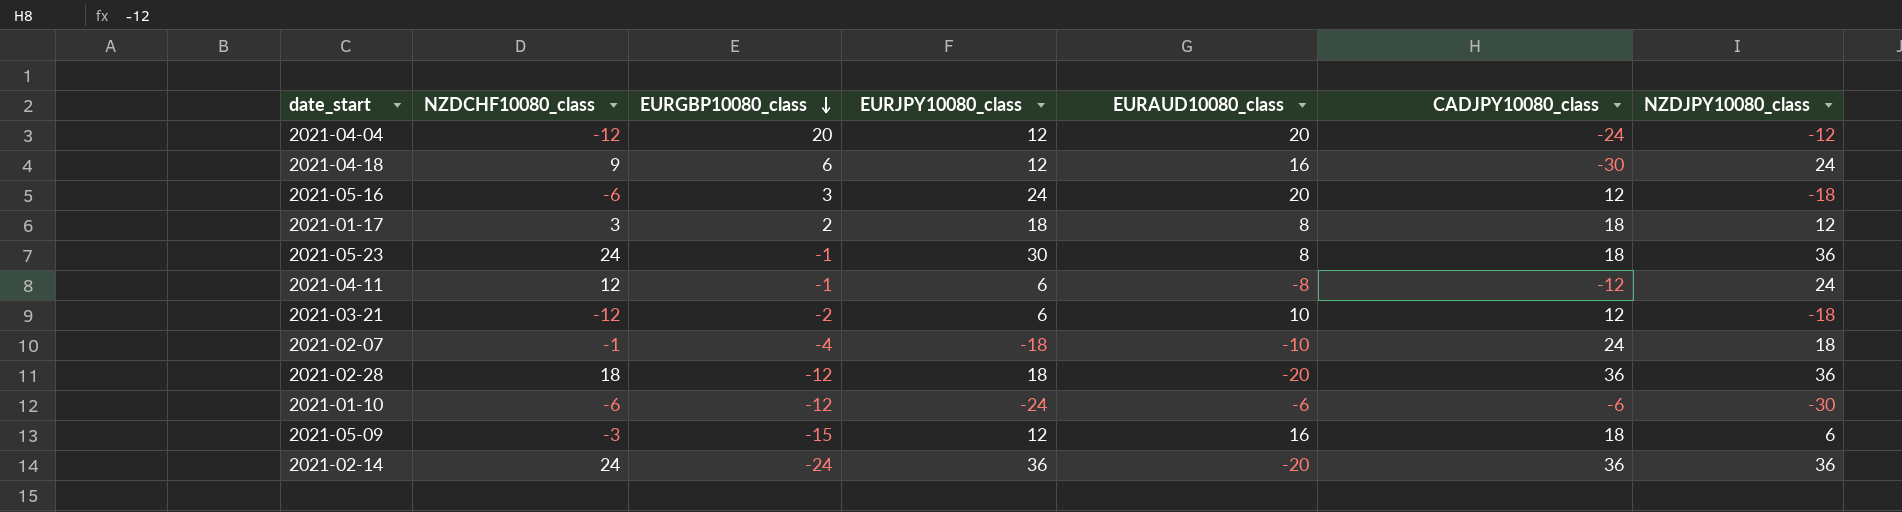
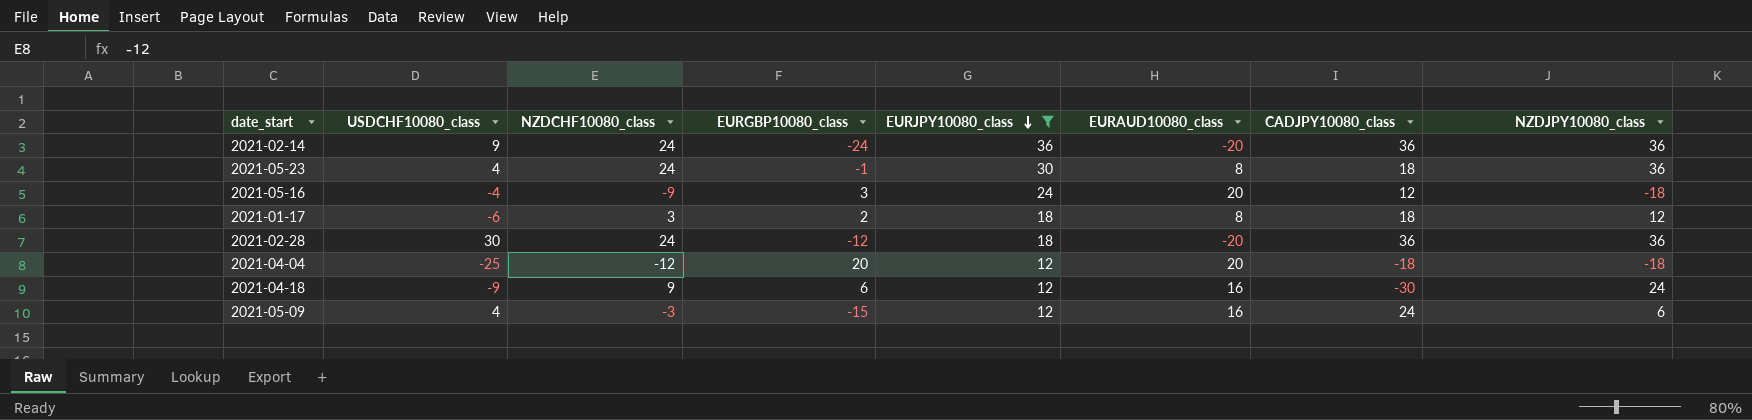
filter: none -> EURJPY10080_class >= 12
row order: EURGBP10080_class descending -> EURJPY10080_class descending
column USDCHF10080_class | position: none -> 2
2021-05-16 | NZDCHF10080_class: -6 -> -9
2021-02-28 | NZDCHF10080_class: 18 -> 24
2021-04-04 | CADJPY10080_class: -24 -> -18
2021-04-04 | NZDJPY10080_class: -12 -> -18
2021-05-09 | CADJPY10080_class: 18 -> 24

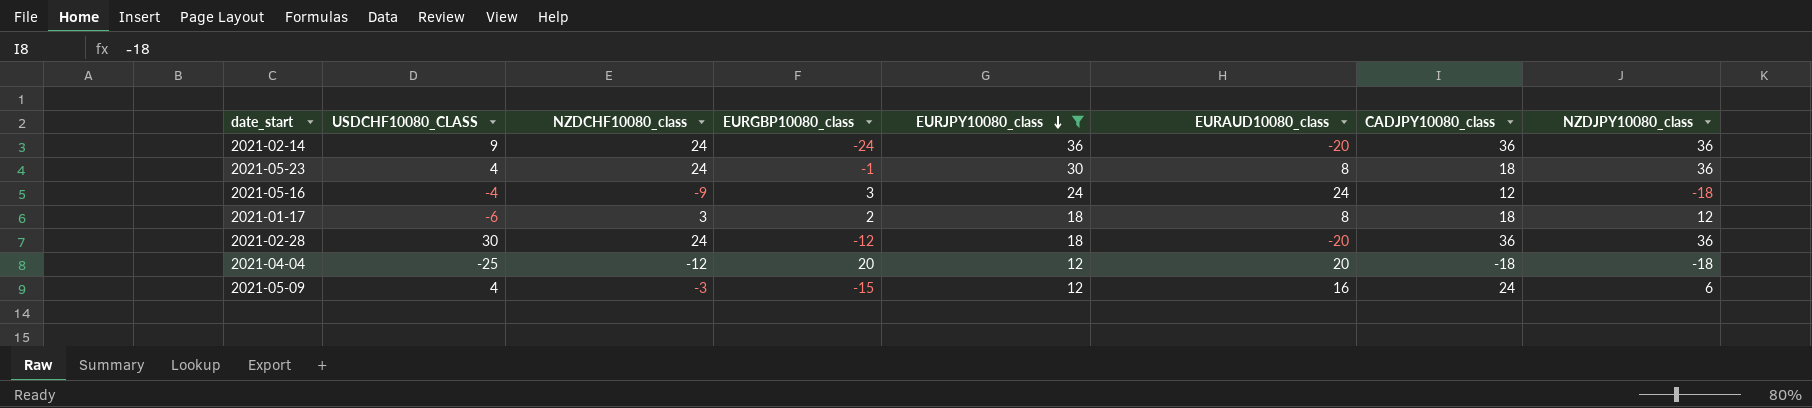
column name: USDCHF10080_class -> USDCHF10080_CLASS
row 2021-04-18: -9 | 9 | 6 | 12 | 16 | -30 | 24 -> none
2021-05-16 | EURAUD10080_class: 20 -> 24

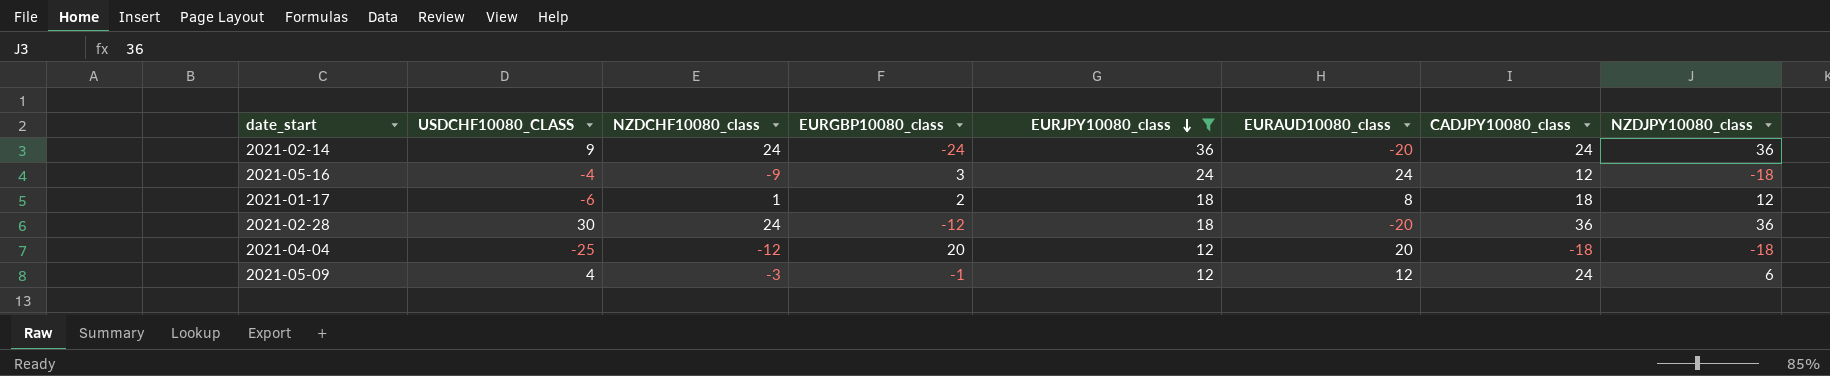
row 2021-05-23: 4 | 24 | -1 | 30 | 8 | 18 | 36 -> none
2021-02-14 | CADJPY10080_class: 36 -> 24
2021-01-17 | NZDCHF10080_class: 3 -> 1
2021-05-09 | EURGBP10080_class: -15 -> -1
2021-05-09 | EURAUD10080_class: 16 -> 12

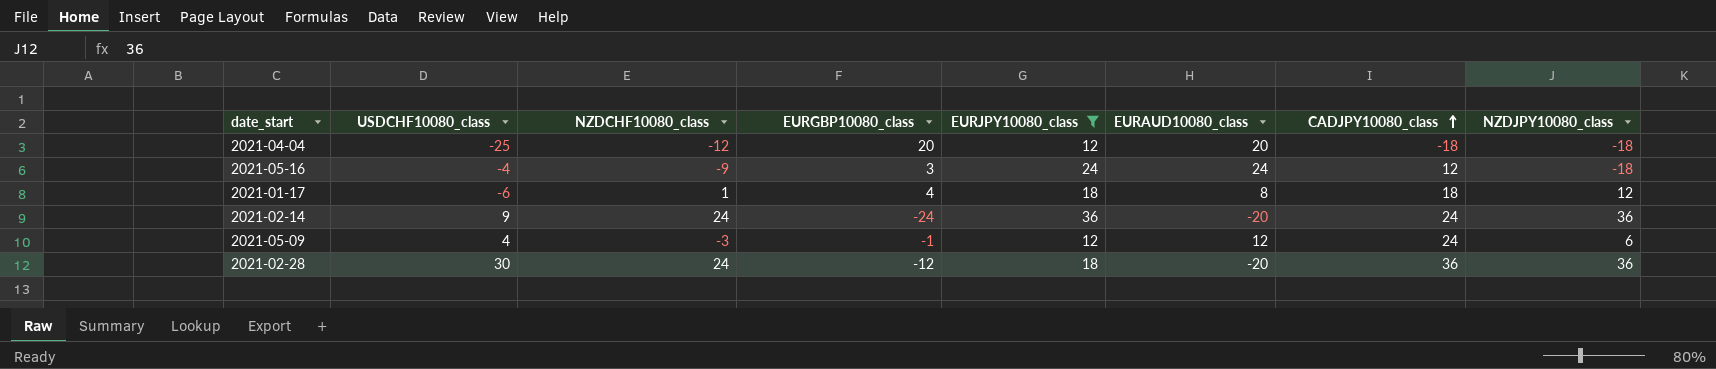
row order: EURJPY10080_class descending -> CADJPY10080_class ascending
column name: USDCHF10080_CLASS -> USDCHF10080_class
2021-01-17 | EURGBP10080_class: 2 -> 4

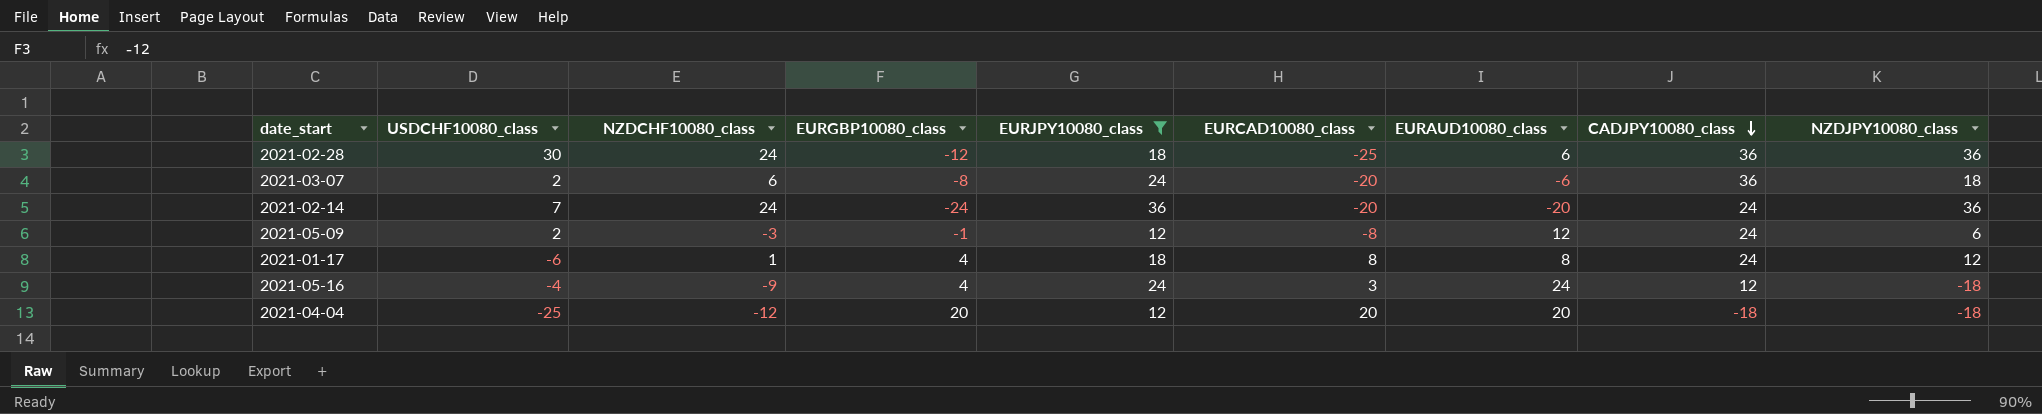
row order: CADJPY10080_class ascending -> CADJPY10080_class descending
column EURCAD10080_class | position: none -> 6
2021-02-28 | EURAUD10080_class: -20 -> 6
row 2021-03-07: none -> 2 | 6 | -8 | 24 | -20 | -6 | 36 | 18
2021-02-14 | USDCHF10080_class: 9 -> 7
2021-05-09 | USDCHF10080_class: 4 -> 2
2021-01-17 | CADJPY10080_class: 18 -> 24
2021-05-16 | EURGBP10080_class: 3 -> 4

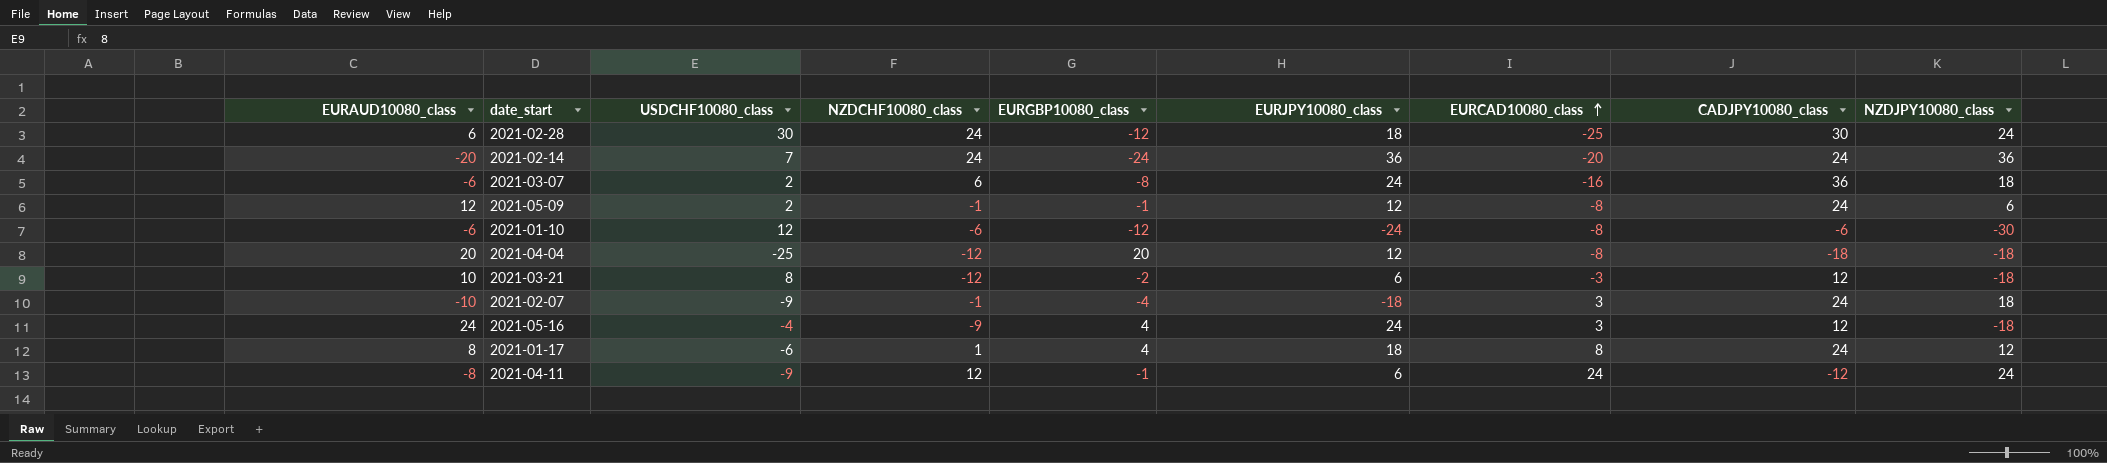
filter: EURJPY10080_class >= 12 -> none
row order: CADJPY10080_class descending -> EURCAD10080_class ascending
column EURAUD10080_class | position: 7 -> 1
2021-02-28 | CADJPY10080_class: 36 -> 30
2021-02-28 | NZDJPY10080_class: 36 -> 24
2021-03-07 | EURCAD10080_class: -20 -> -16
2021-05-09 | NZDCHF10080_class: -3 -> -1
2021-04-04 | EURCAD10080_class: 20 -> -8

